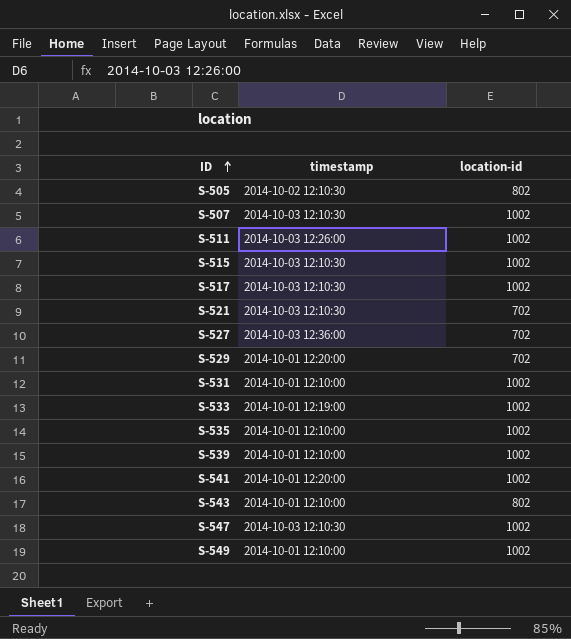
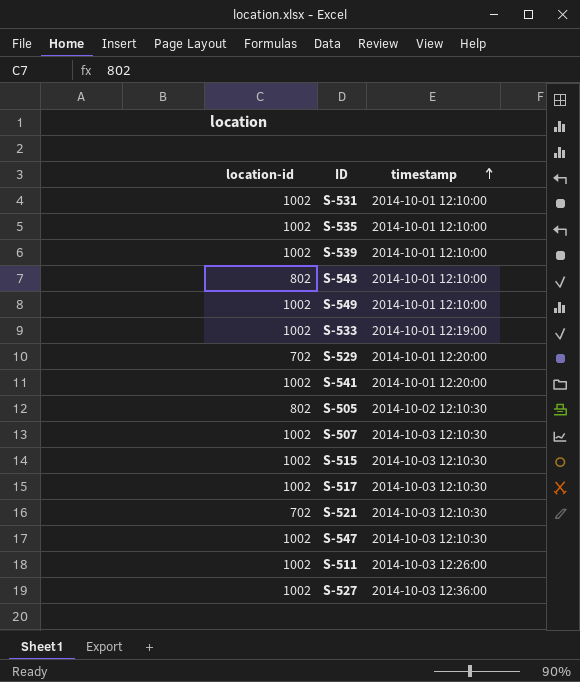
row order: ID ascending -> timestamp ascending
column location-id | position: 3 -> 1
S-527 | location-id: 702 -> 1002

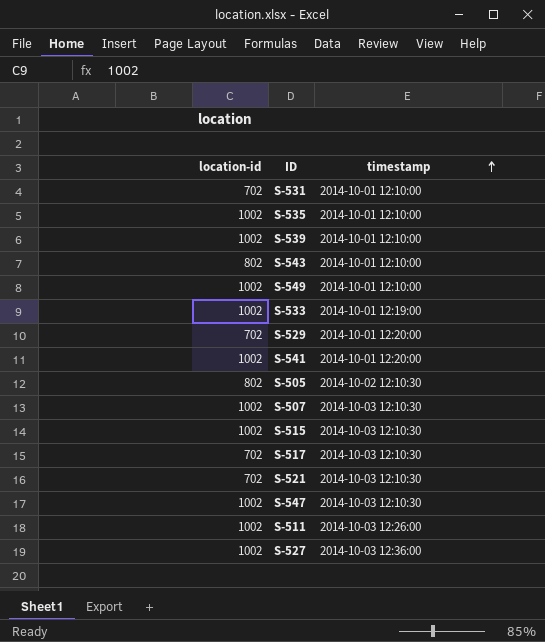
S-531 | location-id: 1002 -> 702
S-517 | location-id: 1002 -> 702

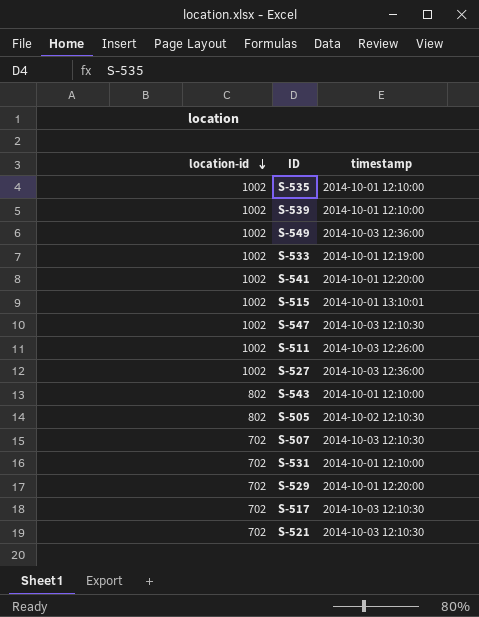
row order: timestamp ascending -> location-id descending
S-549 | timestamp: 2014-10-01 12:10:00 -> 2014-10-03 12:36:00
S-515 | timestamp: 2014-10-03 12:10:30 -> 2014-10-01 13:10:01
S-507 | location-id: 1002 -> 702

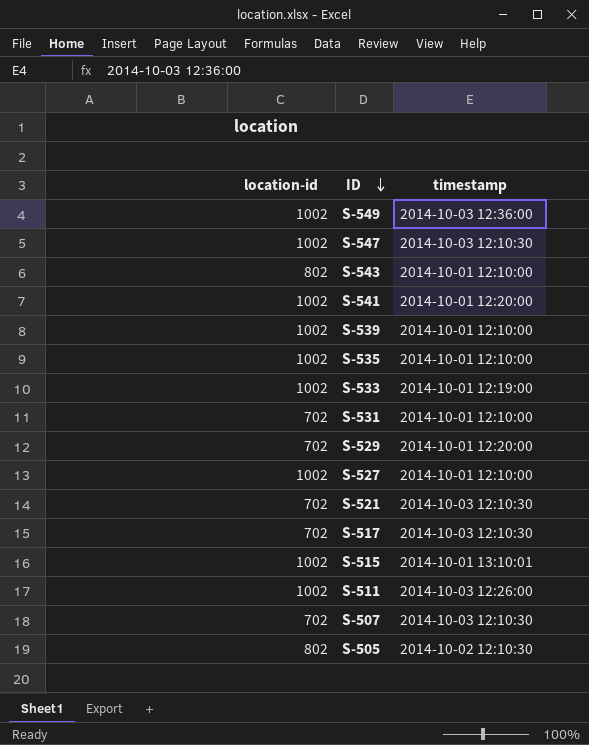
row order: location-id descending -> ID descending
S-527 | timestamp: 2014-10-03 12:36:00 -> 2014-10-01 12:10:00

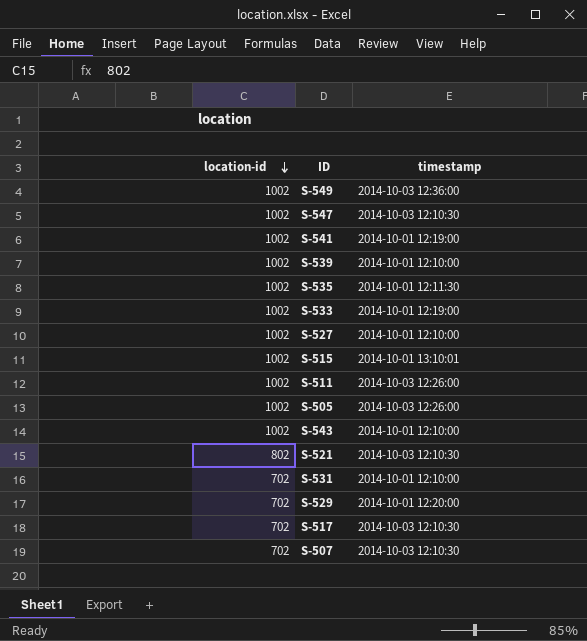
row order: ID descending -> location-id descending
S-541 | timestamp: 2014-10-01 12:20:00 -> 2014-10-01 12:19:00
S-535 | timestamp: 2014-10-01 12:10:00 -> 2014-10-01 12:11:30
S-505 | location-id: 802 -> 1002
S-505 | timestamp: 2014-10-02 12:10:30 -> 2014-10-03 12:26:00
S-543 | location-id: 802 -> 1002
S-521 | location-id: 702 -> 802

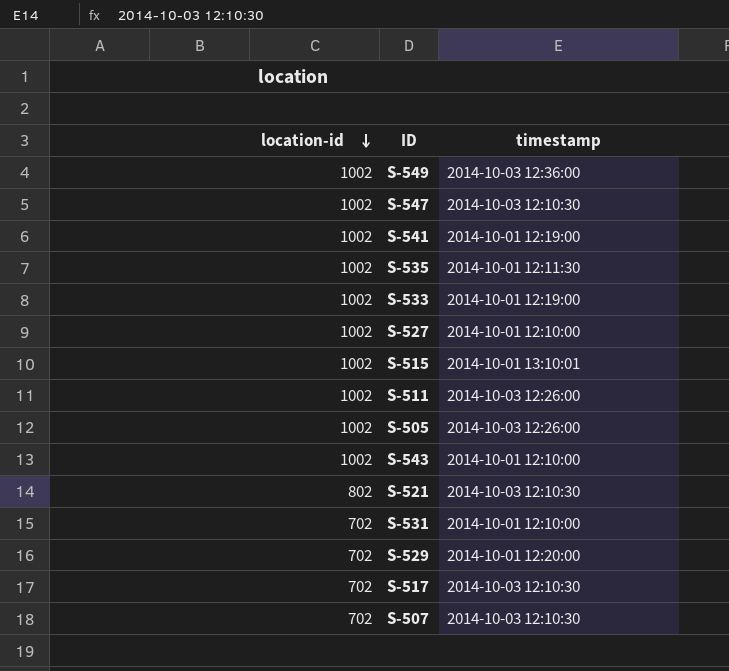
row S-539: 1002 | 2014-10-01 12:10:00 -> none

